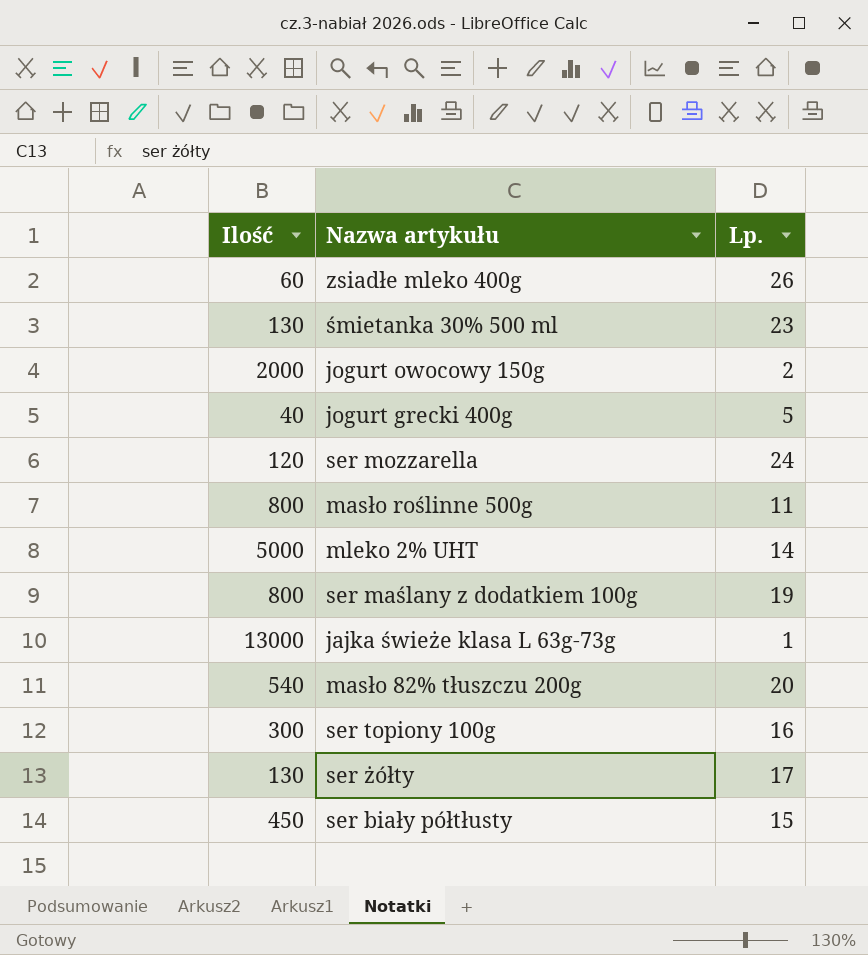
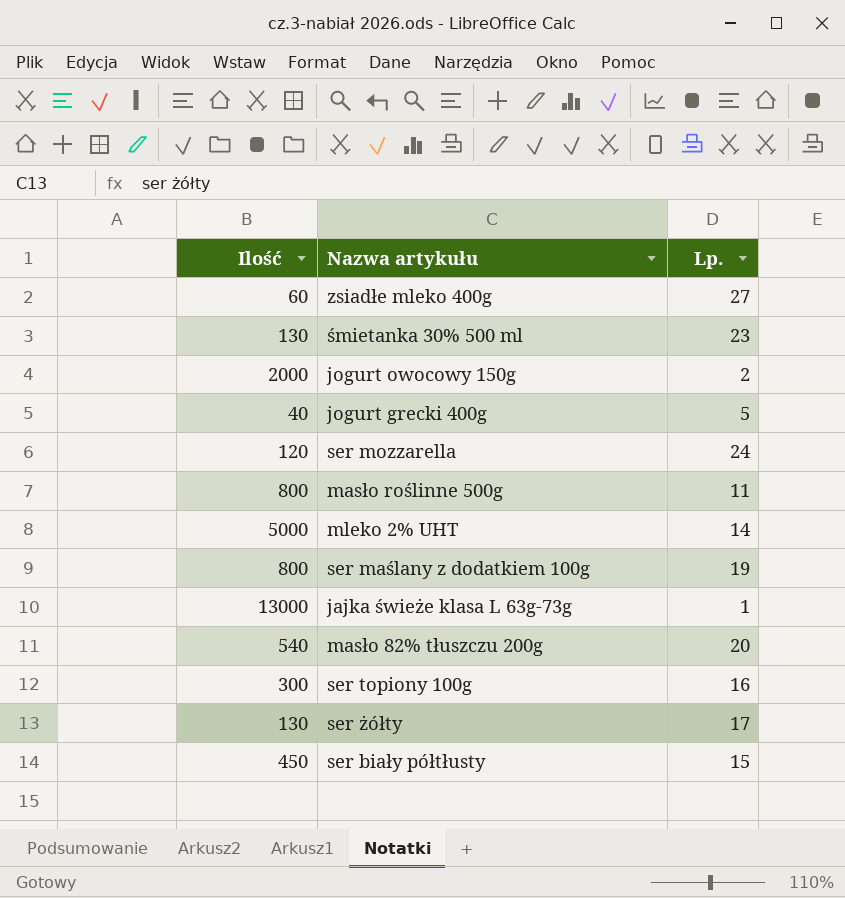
zsiadłe mleko 400g | Lp.: 26 -> 27

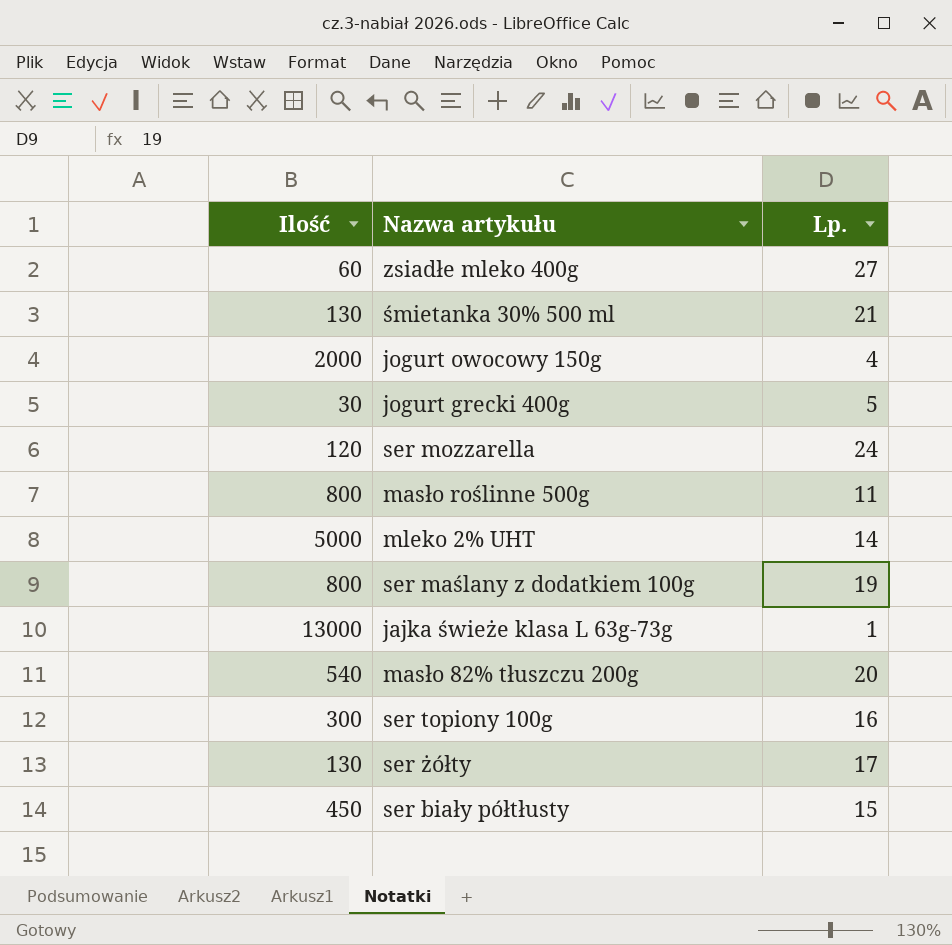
śmietanka 30% 500 ml | Lp.: 23 -> 21
jogurt owocowy 150g | Lp.: 2 -> 4
jogurt grecki 400g | Ilość: 40 -> 30

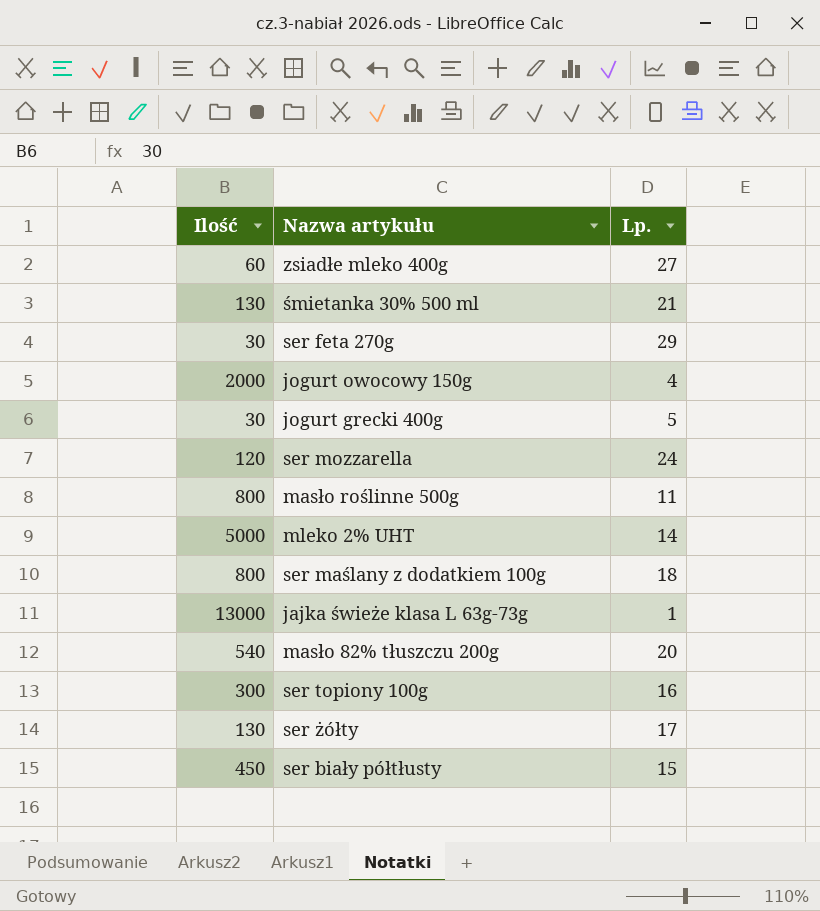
row ser feta 270g: none -> 30 | 29
ser maślany z dodatkiem 100g | Lp.: 19 -> 18

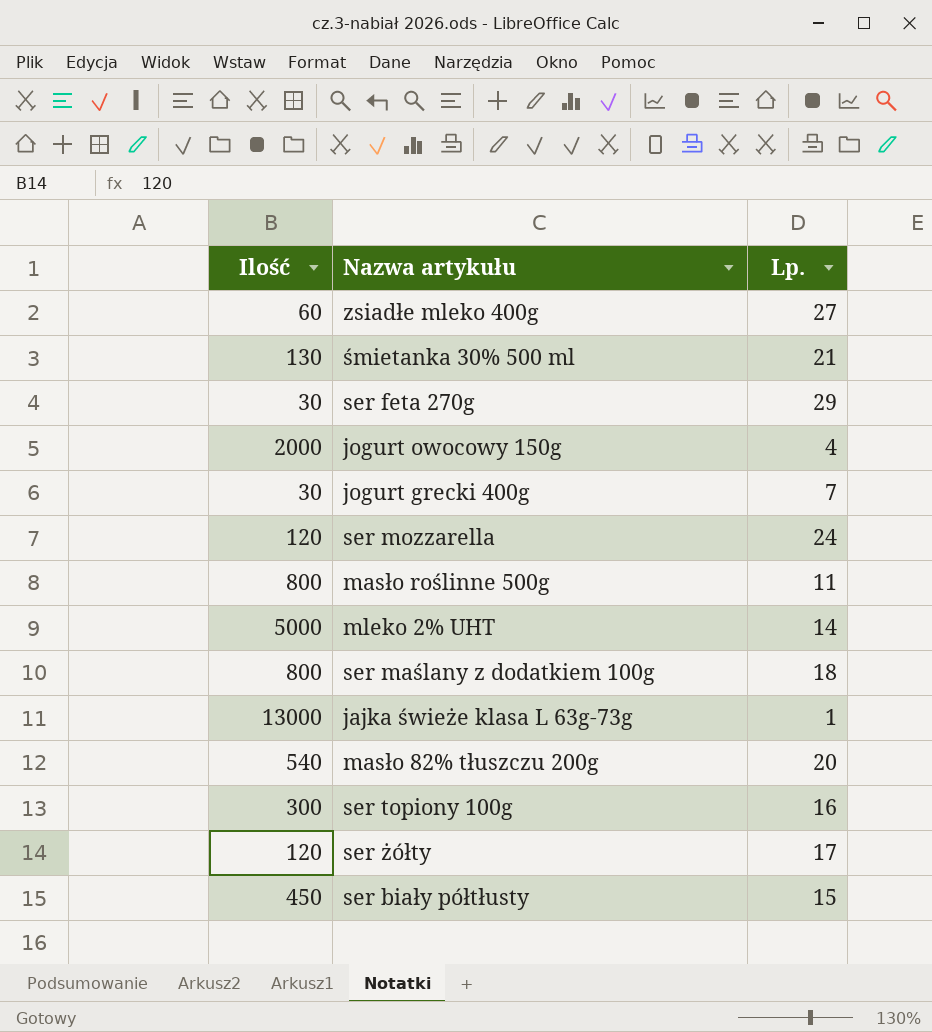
jogurt grecki 400g | Lp.: 5 -> 7
ser żółty | Ilość: 130 -> 120

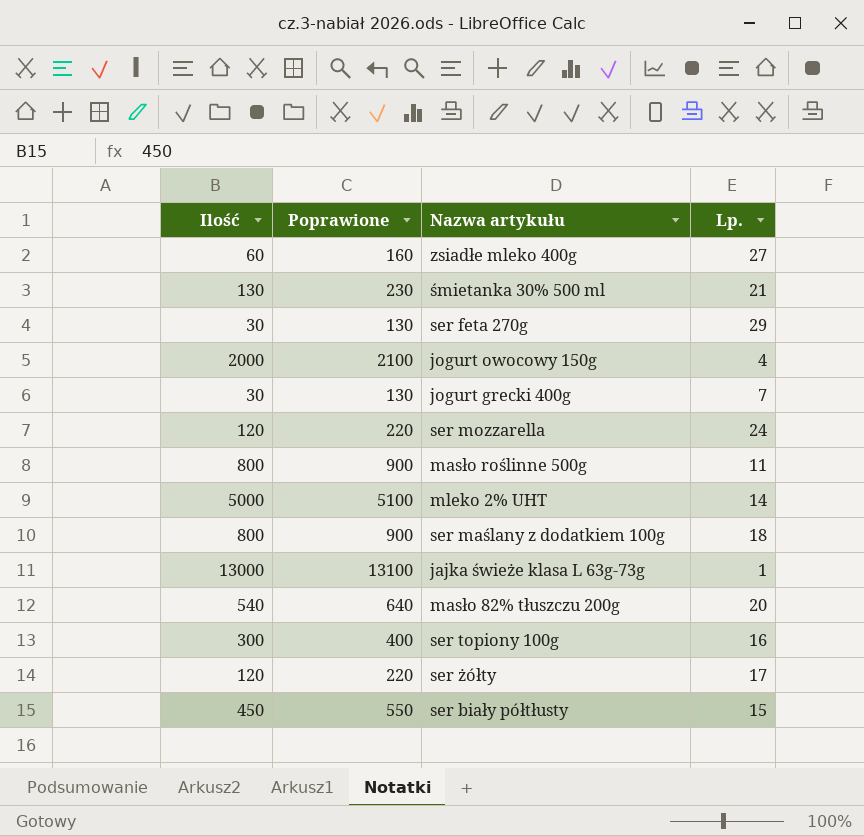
column Poprawione | formula: none -> [Ilość] + 100

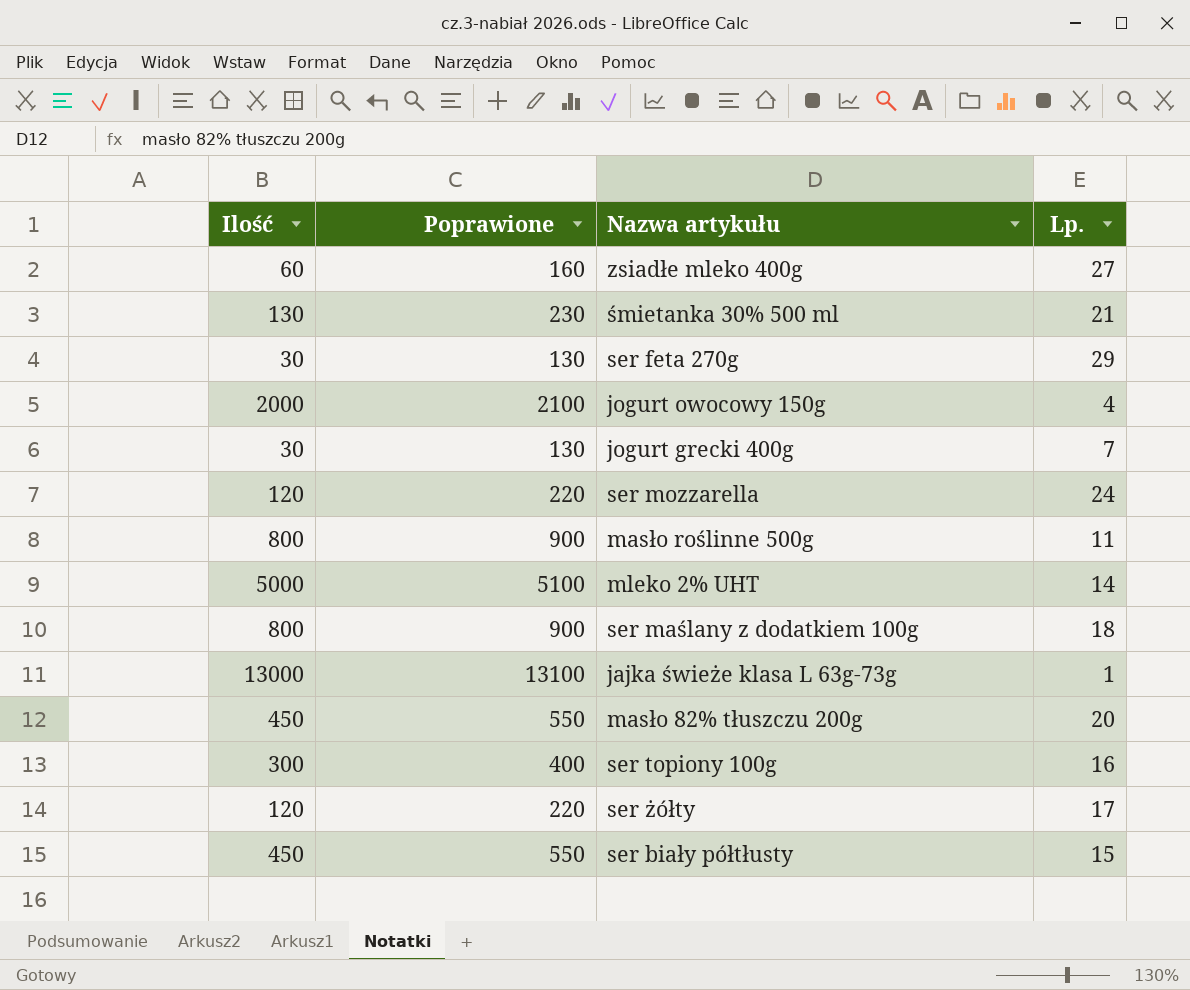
masło 82% tłuszczu 200g | Ilość: 540 -> 450
masło 82% tłuszczu 200g | Poprawione: 640 -> 550

